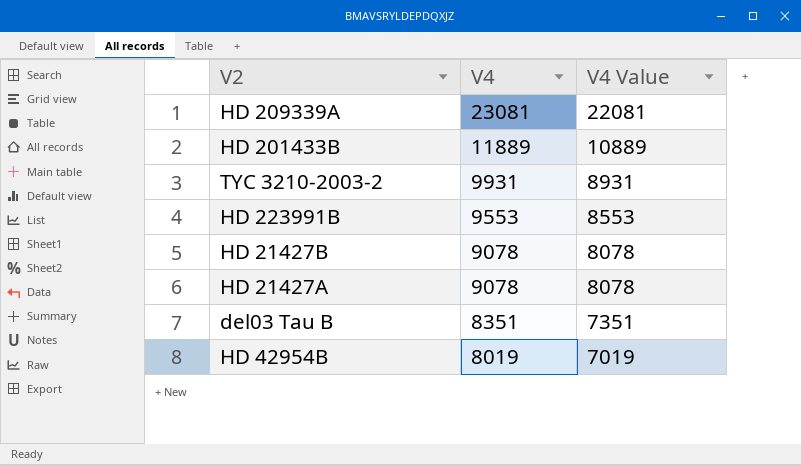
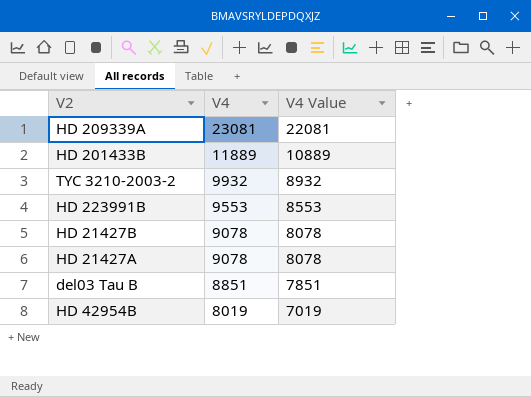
TYC 3210-2003-2 | V4: 9931 -> 9932
TYC 3210-2003-2 | V4 Value: 8931 -> 8932
del03 Tau B | V4: 8351 -> 8851
del03 Tau B | V4 Value: 7351 -> 7851

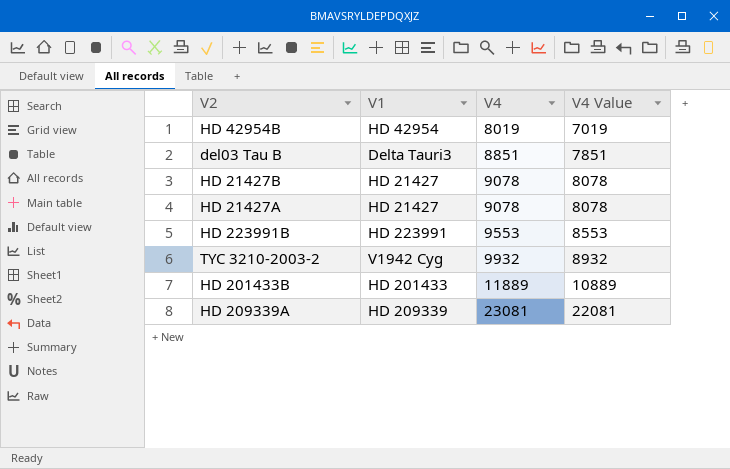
row order: V4 descending -> V4 ascending
column V1 | position: none -> 2

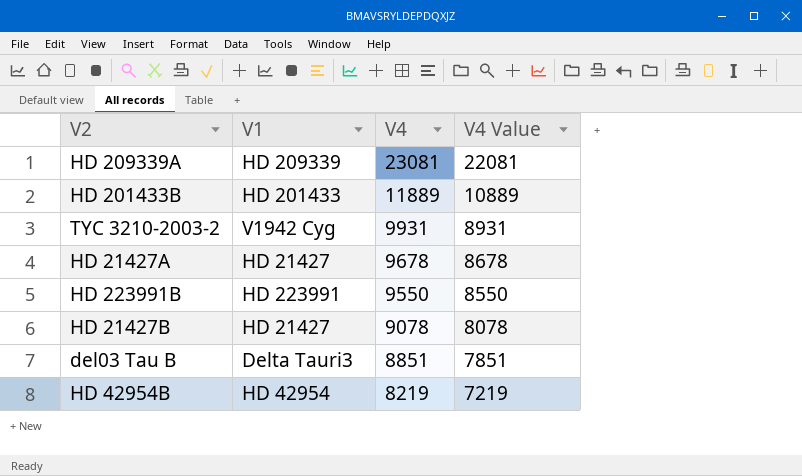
row order: V4 ascending -> V4 descending
TYC 3210-2003-2 | V4: 9932 -> 9931
TYC 3210-2003-2 | V4 Value: 8932 -> 8931
HD 21427A | V4: 9078 -> 9678
HD 21427A | V4 Value: 8078 -> 8678
HD 223991B | V4: 9553 -> 9550
HD 223991B | V4 Value: 8553 -> 8550
HD 42954B | V4: 8019 -> 8219
HD 42954B | V4 Value: 7019 -> 7219

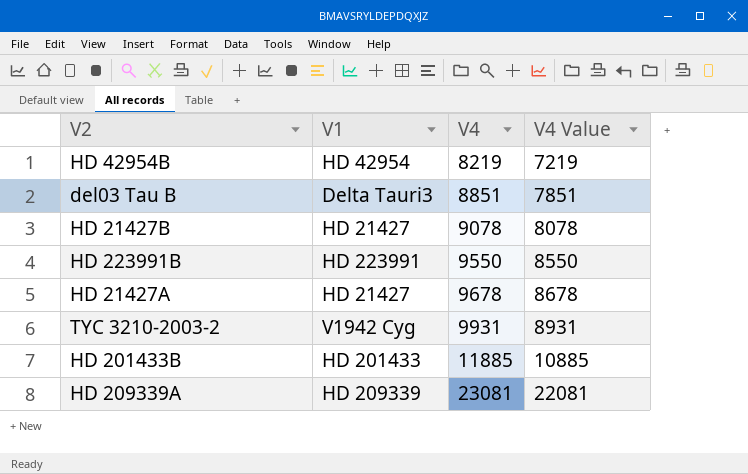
row order: V4 descending -> V4 ascending
HD 201433B | V4: 11889 -> 11885
HD 201433B | V4 Value: 10889 -> 10885

